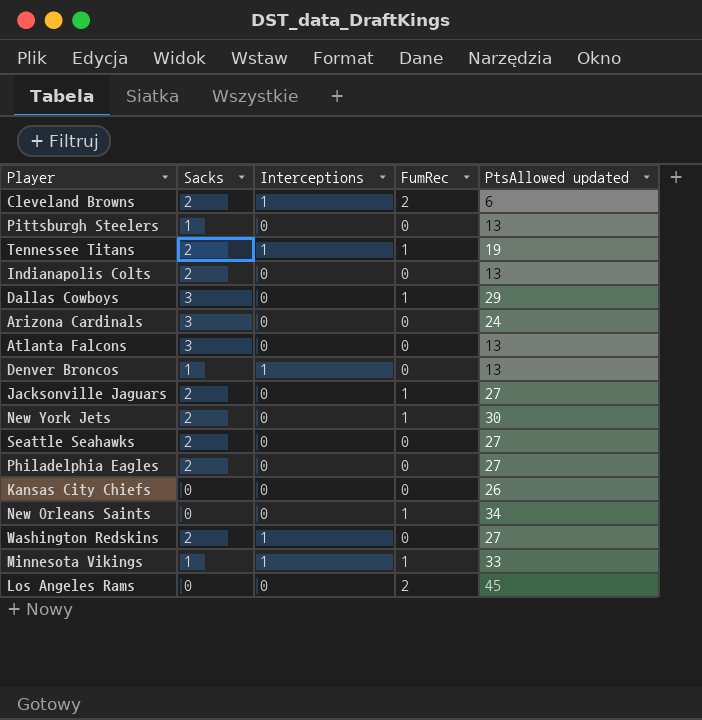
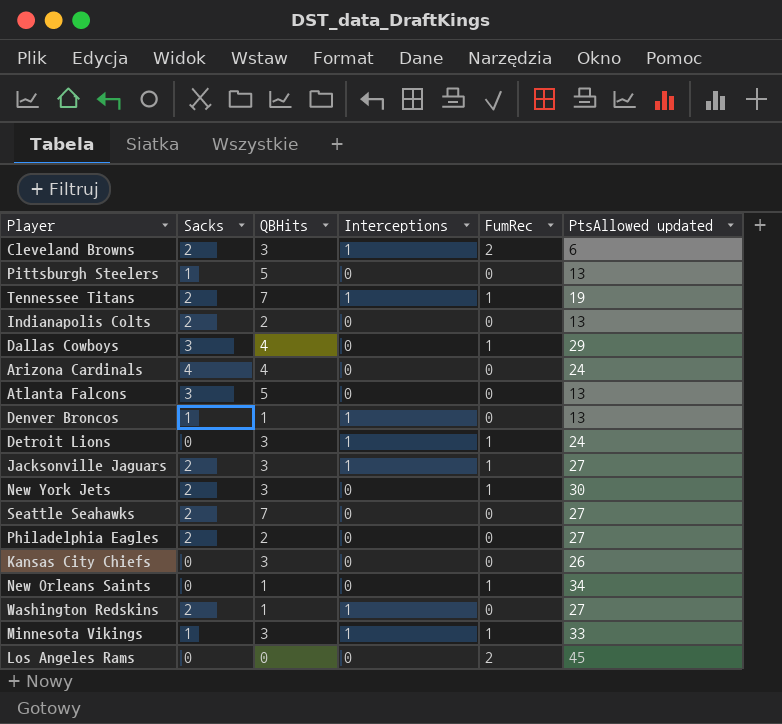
column QBHits | position: none -> 3
Arizona Cardinals | Sacks: 3 -> 4
row Detroit Lions: none -> 0 | 3 | 1 | 1 | 24
Jacksonville Jaguars | Interceptions: 0 -> 1

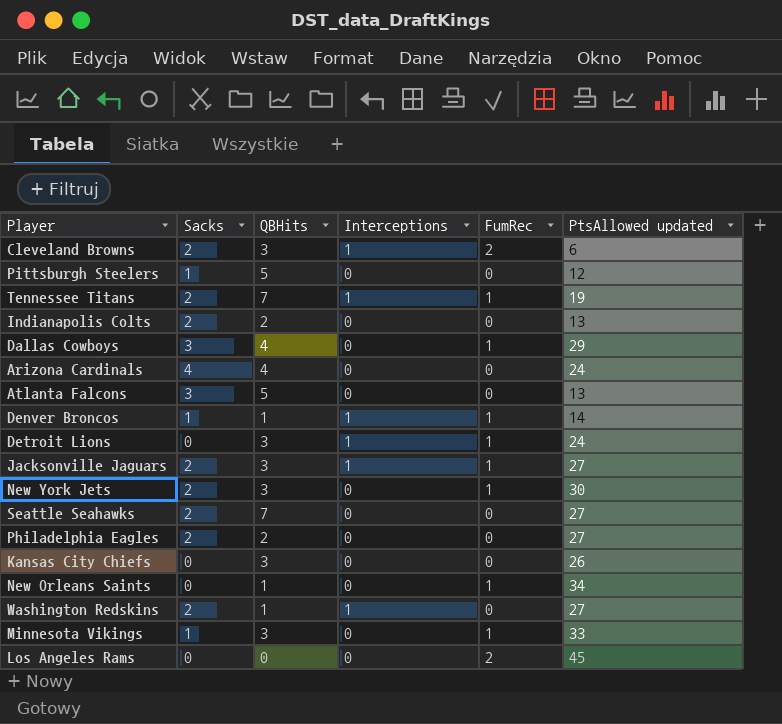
Pittsburgh Steelers | PtsAllowed updated: 13 -> 12
Denver Broncos | FumRec: 0 -> 1
Denver Broncos | PtsAllowed updated: 13 -> 14
Minnesota Vikings | Interceptions: 1 -> 0

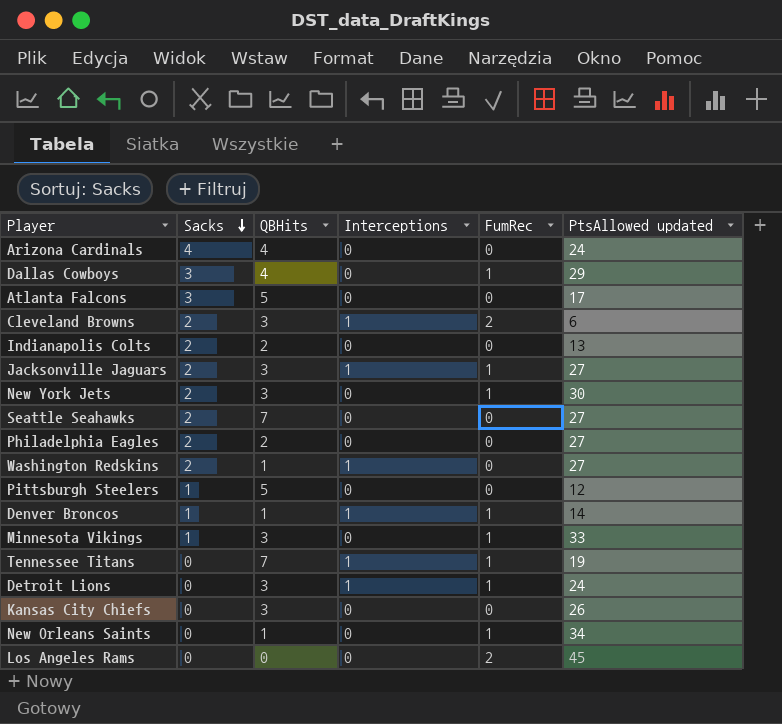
row order: none -> Sacks descending
Atlanta Falcons | PtsAllowed updated: 13 -> 17
Tennessee Titans | Sacks: 2 -> 0

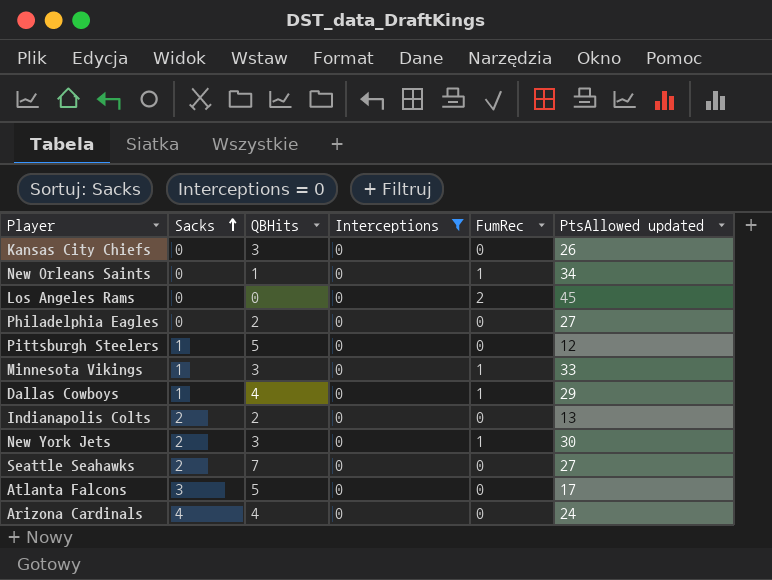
filter: none -> Interceptions = 0
row order: Sacks descending -> Sacks ascending
Philadelphia Eagles | Sacks: 2 -> 0
Dallas Cowboys | Sacks: 3 -> 1

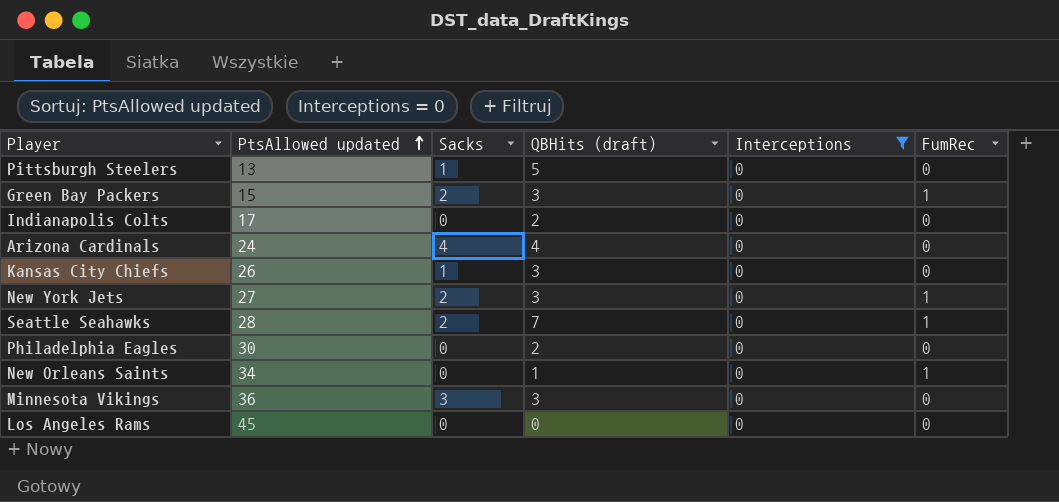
row order: Sacks ascending -> PtsAllowed updated ascending
column PtsAllowed updated | position: 6 -> 2
column name: QBHits -> QBHits (draft)
row Dallas Cowboys: 1 | 4 | 0 | 1 | 29 -> none
row Atlanta Falcons: 3 | 5 | 0 | 0 | 17 -> none
Pittsburgh Steelers | PtsAllowed updated: 12 -> 13
row Green Bay Packers: none -> 15 | 2 | 3 | 0 | 1
Indianapolis Colts | PtsAllowed updated: 13 -> 17
Indianapolis Colts | Sacks: 2 -> 0
Kansas City Chiefs | Sacks: 0 -> 1
New York Jets | PtsAllowed updated: 30 -> 27
Seattle Seahawks | PtsAllowed updated: 27 -> 28
Seattle Seahawks | FumRec: 0 -> 1
Philadelphia Eagles | PtsAllowed updated: 27 -> 30
Minnesota Vikings | PtsAllowed updated: 33 -> 36
Minnesota Vikings | Sacks: 1 -> 3
Minnesota Vikings | FumRec: 1 -> 0
Los Angeles Rams | FumRec: 2 -> 0

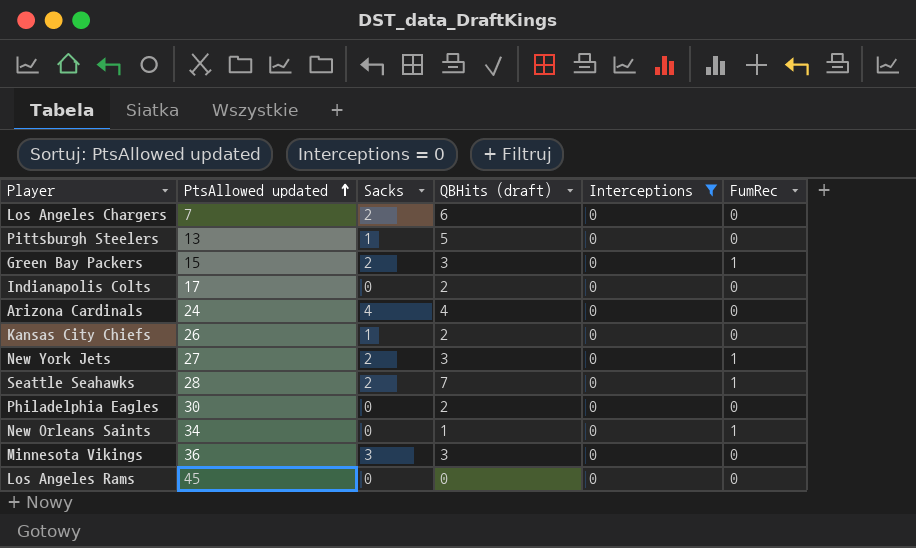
row Los Angeles Chargers: none -> 7 | 2 | 6 | 0 | 0
Kansas City Chiefs | QBHits (draft): 3 -> 2

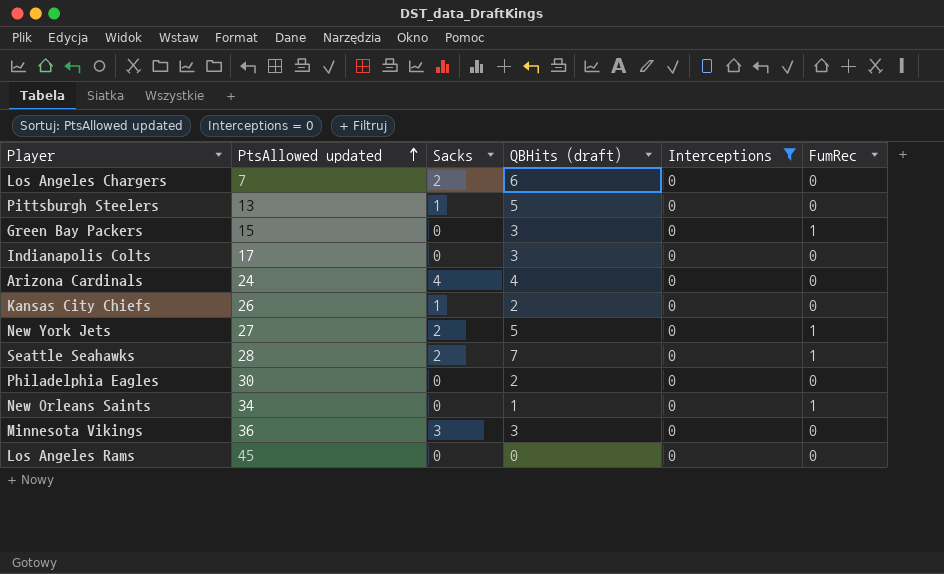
Green Bay Packers | Sacks: 2 -> 0
Indianapolis Colts | QBHits (draft): 2 -> 3
New York Jets | QBHits (draft): 3 -> 5

